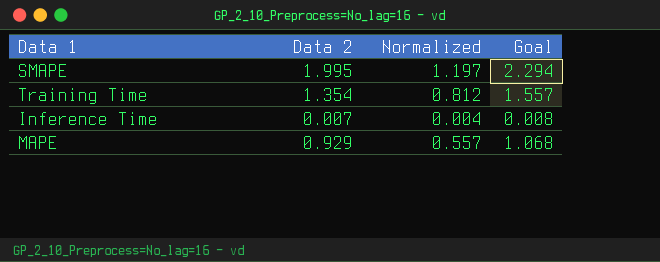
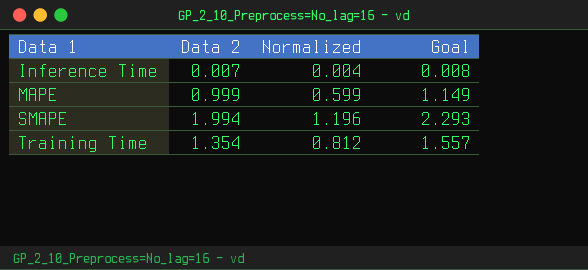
row order: none -> Data 1 ascending
MAPE | Data 2: 0.929 -> 0.999
MAPE | Normalized: 0.557 -> 0.599
MAPE | Goal: 1.068 -> 1.149
SMAPE | Data 2: 1.995 -> 1.994
SMAPE | Normalized: 1.197 -> 1.196
SMAPE | Goal: 2.294 -> 2.293

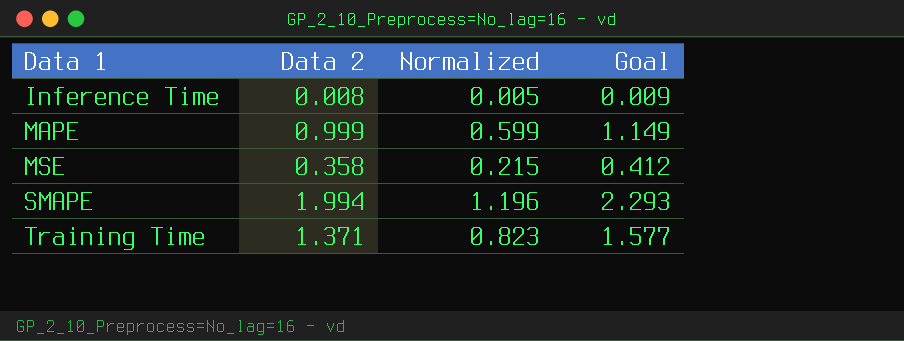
Inference Time | Data 2: 0.007 -> 0.008
Inference Time | Normalized: 0.004 -> 0.005
Inference Time | Goal: 0.008 -> 0.009
row MSE: none -> 0.358 | 0.215 | 0.412
Training Time | Data 2: 1.354 -> 1.371
Training Time | Normalized: 0.812 -> 0.823
Training Time | Goal: 1.557 -> 1.577

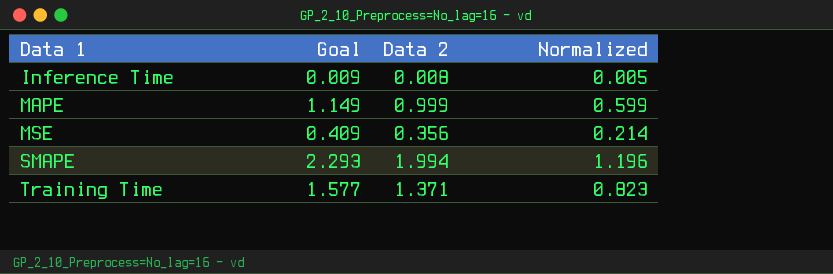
column Goal | position: 4 -> 2
MSE | Goal: 0.412 -> 0.409
MSE | Data 2: 0.358 -> 0.356
MSE | Normalized: 0.215 -> 0.214

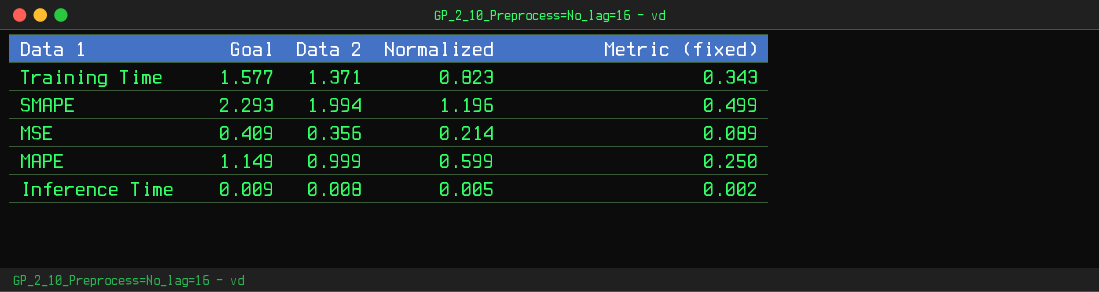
row order: Data 1 ascending -> Data 1 descending
column Metric (fixed) | formula: none -> [Data 2] * 0.25

